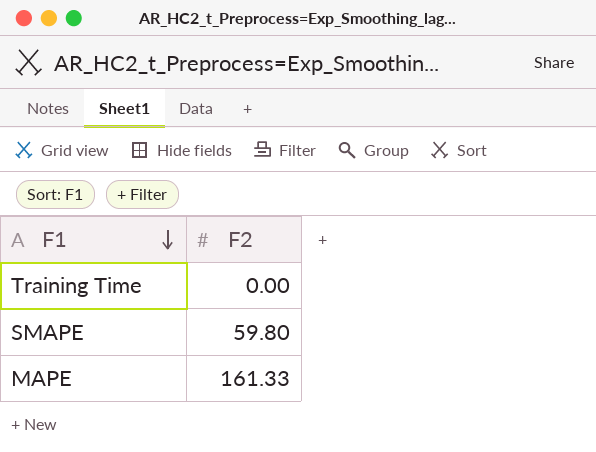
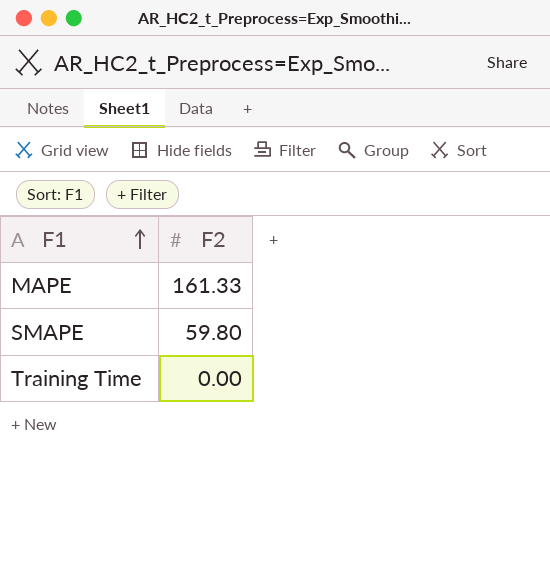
row order: F1 descending -> F1 ascending

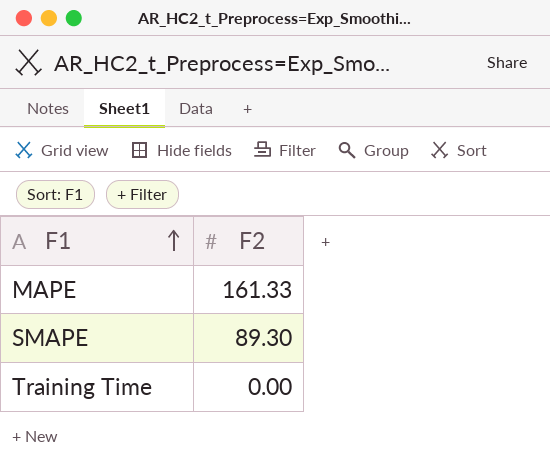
SMAPE | F2: 59.80 -> 89.30

